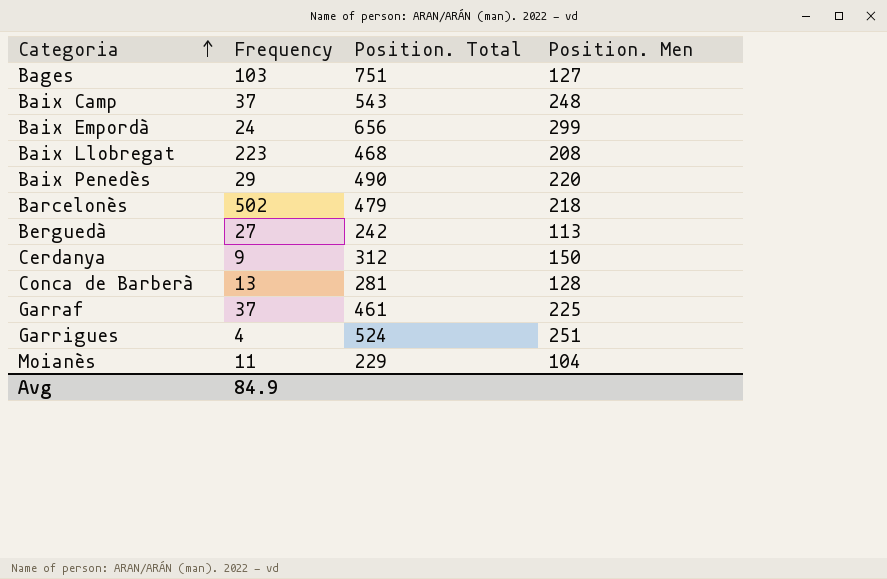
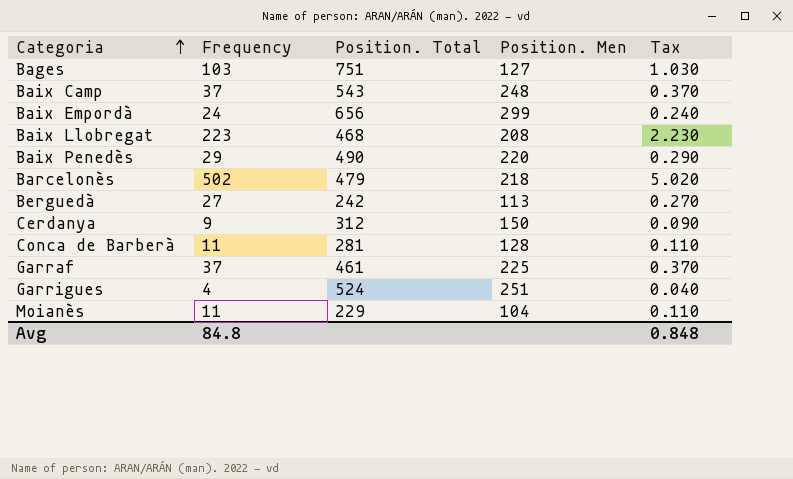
column Tax | formula: none -> [Frequency] * 0.01
Conca de Barberà | Frequency: 13 -> 11
Avg | Frequency: 84.9 -> 84.8

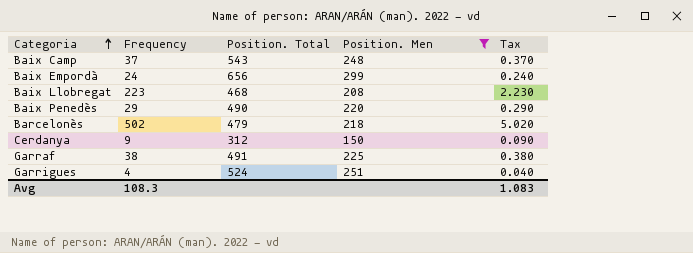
filter: none -> Position. Men >= 150
Garraf | Frequency: 37 -> 38
Garraf | Position. Total: 461 -> 491
Garraf | Tax: 0.370 -> 0.380
Avg | Frequency: 84.8 -> 108.3
Avg | Tax: 0.848 -> 1.083

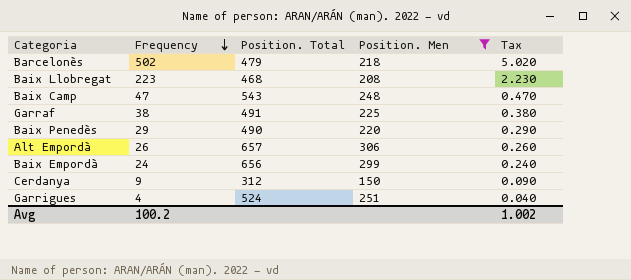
row order: Categoria ascending -> Frequency descending
Baix Camp | Frequency: 37 -> 47
Baix Camp | Tax: 0.370 -> 0.470
row Alt Empordà: none -> 26 | 657 | 306 | 0.260
Avg | Frequency: 108.3 -> 100.2
Avg | Tax: 1.083 -> 1.002

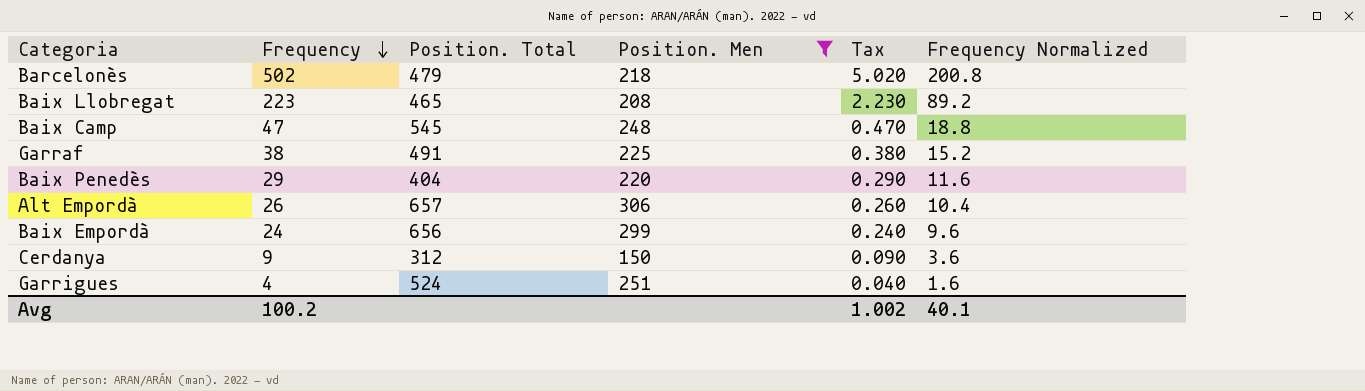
column Frequency Normalized | formula: none -> [Frequency] * 0.4
Baix Llobregat | Position. Total: 468 -> 465
Baix Camp | Position. Total: 543 -> 545
Baix Penedès | Position. Total: 490 -> 404

